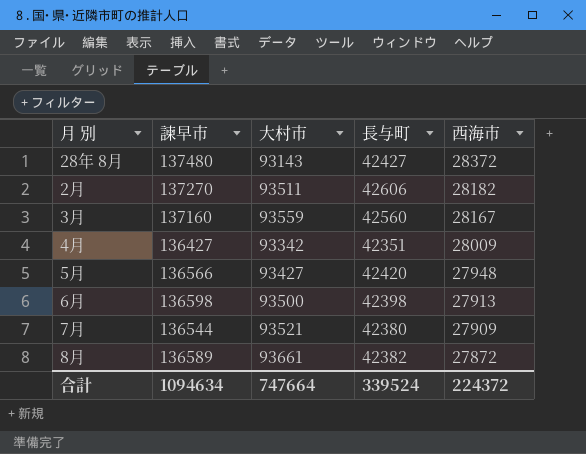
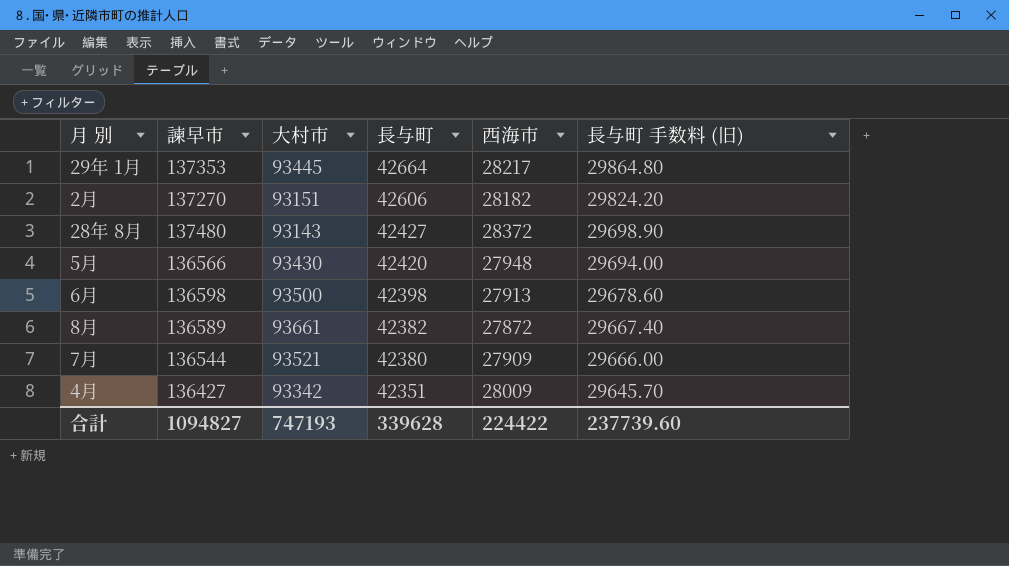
row order: 西海市 descending -> 長与町 descending
column 長与町 手数料 (旧) | formula: none -> [長与町] * 0.7
row 3月: 137160 | 93559 | 42560 | 28167 -> none
row 29年 1月: none -> 137353 | 93445 | 42664 | 28217 | 29864.80
2月 | 大村市: 93511 -> 93151
5月 | 大村市: 93427 -> 93430
合計 | 諫早市: 1094634 -> 1094827
合計 | 大村市: 747664 -> 747193
合計 | 長与町: 339524 -> 339628
合計 | 西海市: 224372 -> 224422

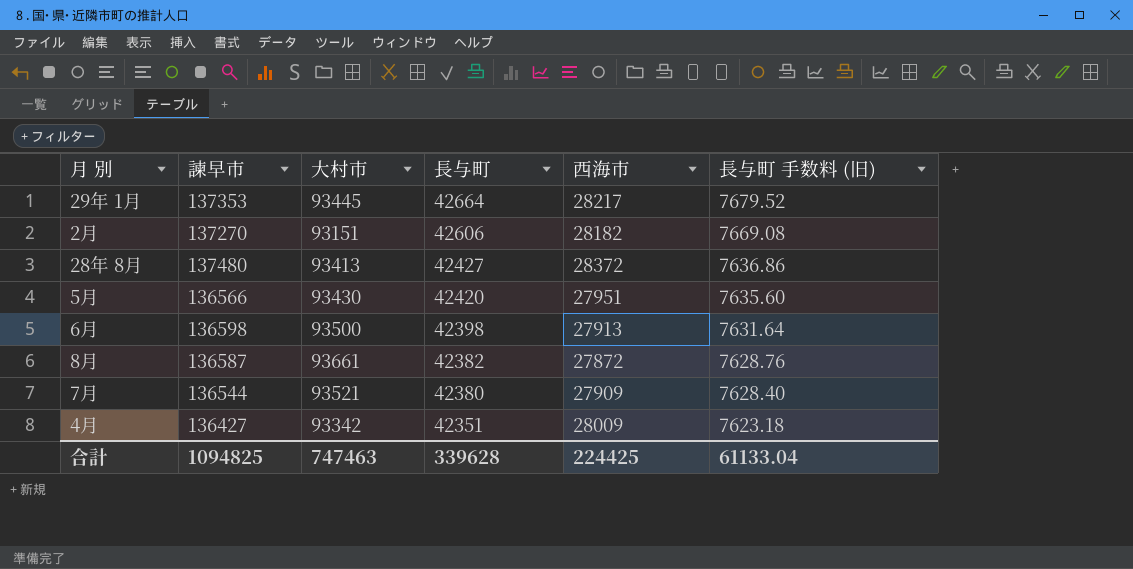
column 長与町 手数料 (旧) | formula: [長与町] * 0.7 -> [長与町] * 0.18
28年 8月 | 大村市: 93143 -> 93413
5月 | 西海市: 27948 -> 27951
8月 | 諫早市: 136589 -> 136587
合計 | 諫早市: 1094827 -> 1094825
合計 | 大村市: 747193 -> 747463
合計 | 西海市: 224422 -> 224425
合計 | 長与町 手数料 (旧): 237739.60 -> 61133.04

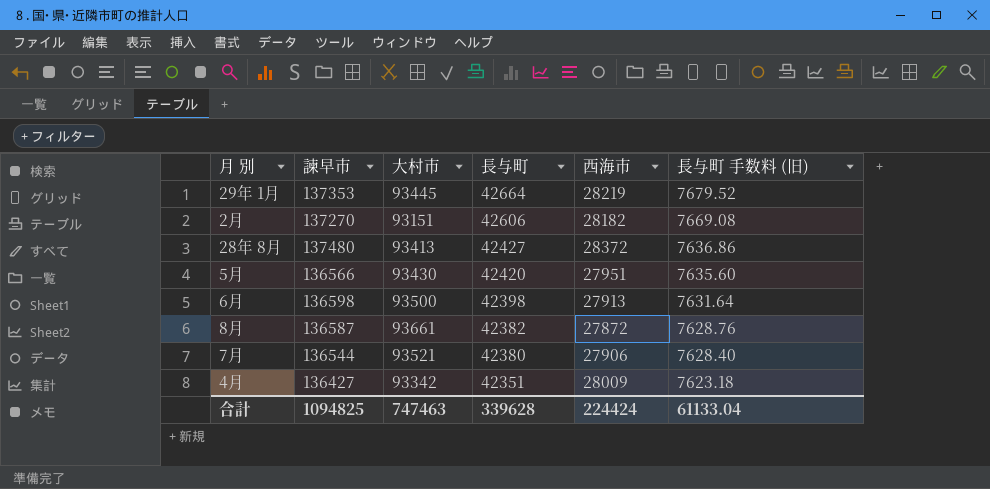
29年 1月 | 西海市: 28217 -> 28219
7月 | 西海市: 27909 -> 27906
合計 | 西海市: 224425 -> 224424

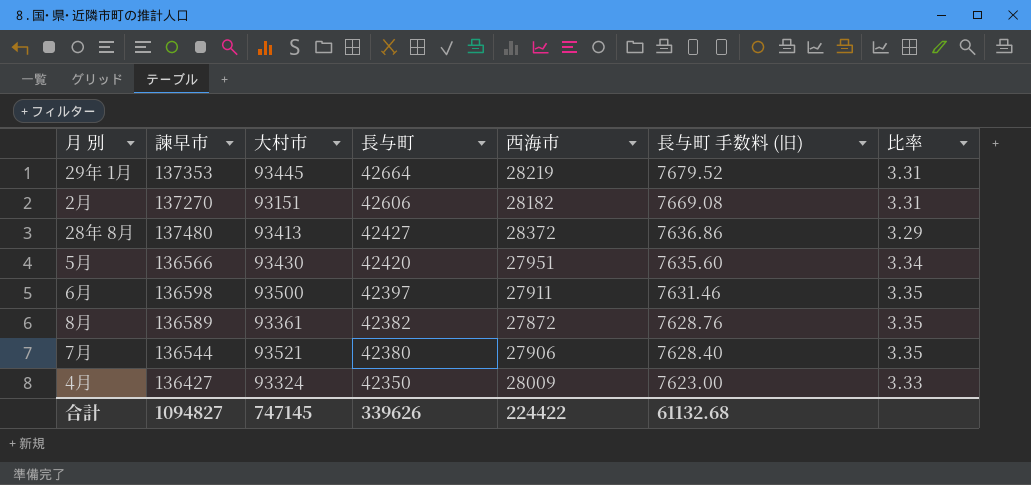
column 比率 | formula: none -> [大村市] / [西海市]
6月 | 長与町: 42398 -> 42397
6月 | 西海市: 27913 -> 27911
6月 | 長与町 手数料 (旧): 7631.64 -> 7631.46
8月 | 諫早市: 136587 -> 136589
8月 | 大村市: 93661 -> 93361
4月 | 大村市: 93342 -> 93324
4月 | 長与町: 42351 -> 42350
4月 | 長与町 手数料 (旧): 7623.18 -> 7623.00
合計 | 諫早市: 1094825 -> 1094827
合計 | 大村市: 747463 -> 747145
合計 | 長与町: 339628 -> 339626
合計 | 西海市: 224424 -> 224422
合計 | 長与町 手数料 (旧): 61133.04 -> 61132.68

